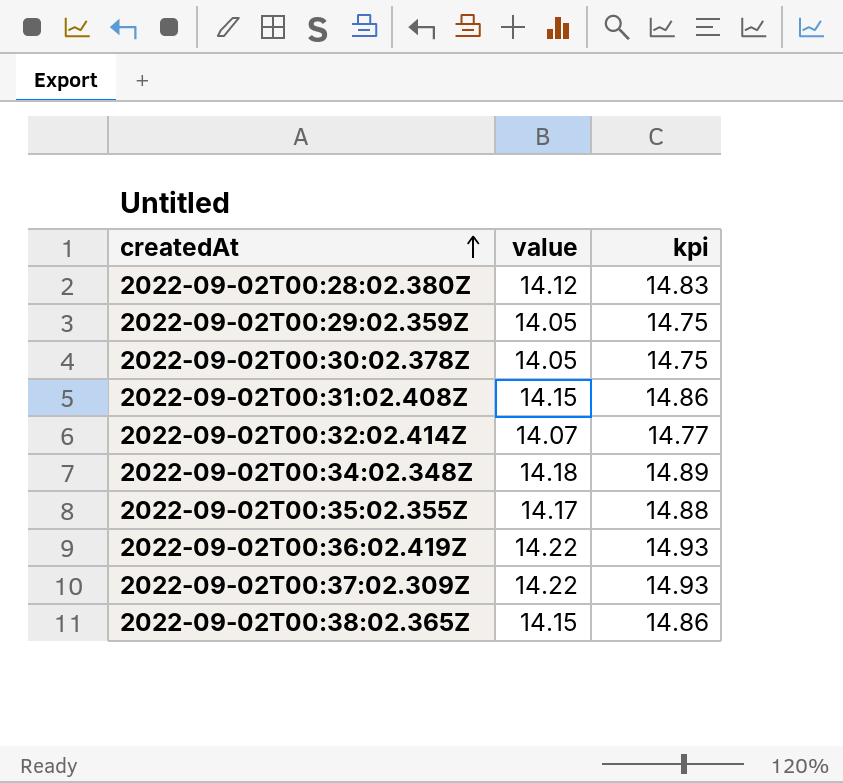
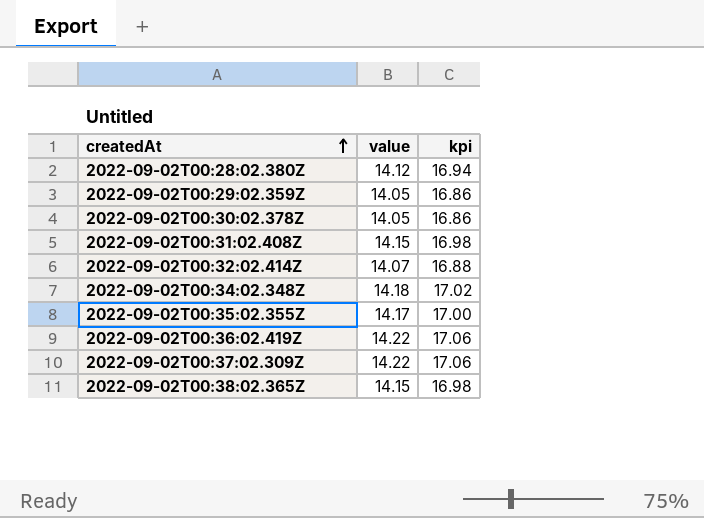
column kpi | formula: [value] * 1.05 -> [value] * 1.2

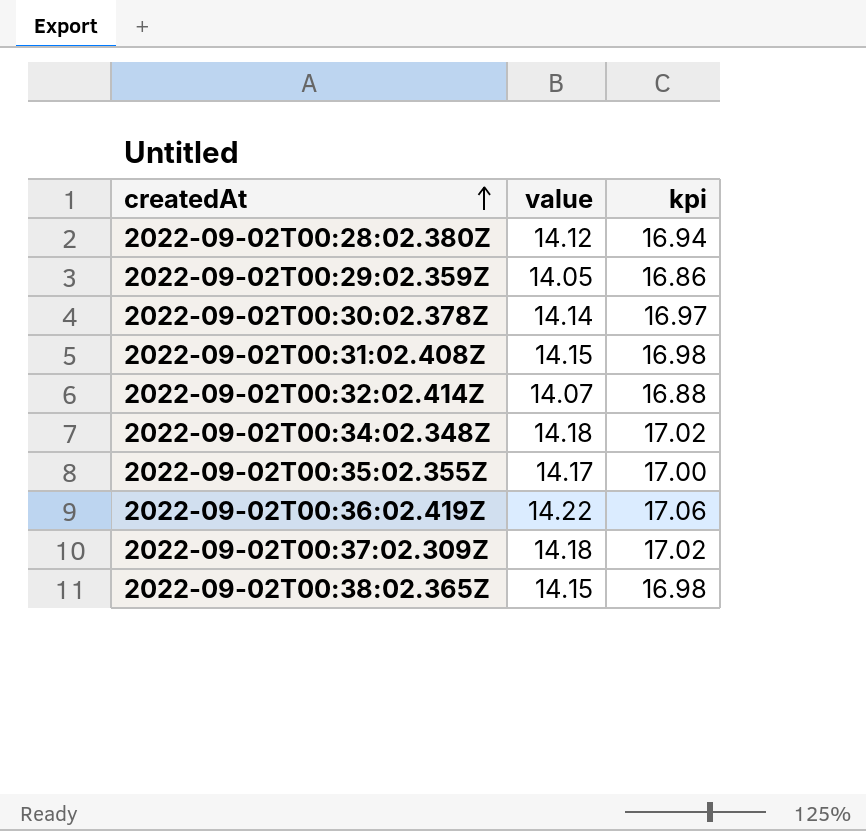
2022-09-02T00:30:02.378Z | value: 14.05 -> 14.14
2022-09-02T00:30:02.378Z | kpi: 16.86 -> 16.97
2022-09-02T00:37:02.309Z | value: 14.22 -> 14.18
2022-09-02T00:37:02.309Z | kpi: 17.06 -> 17.02

